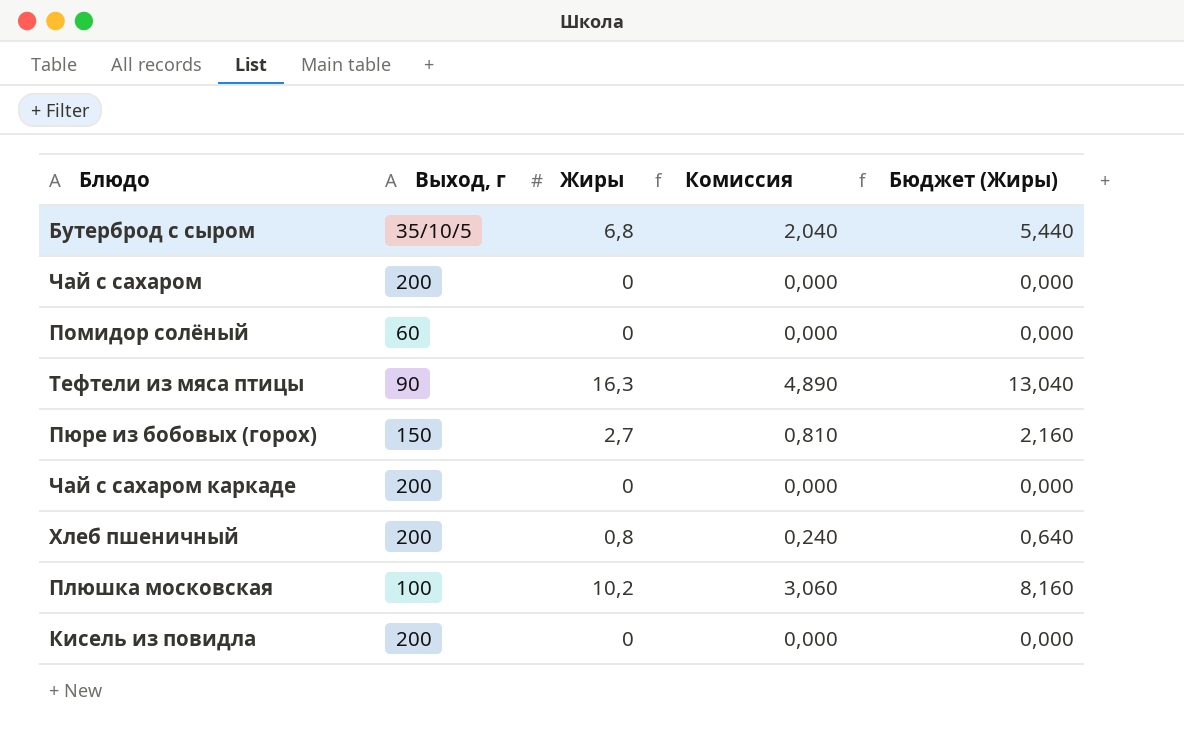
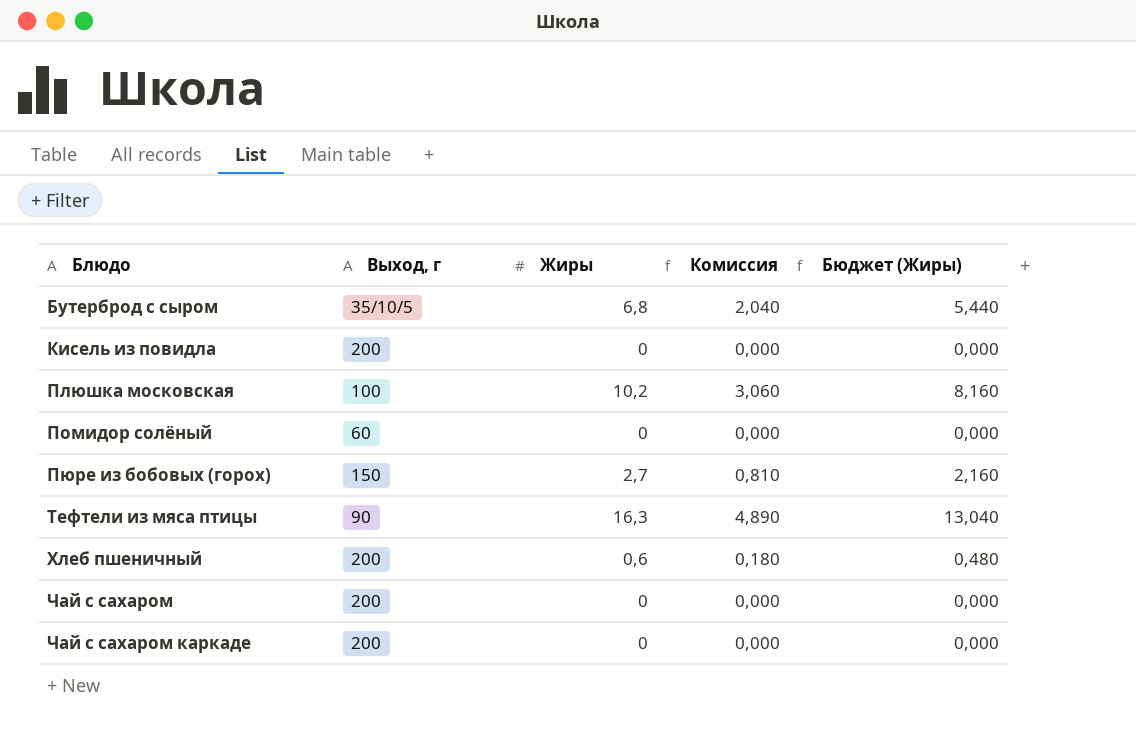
row order: none -> Блюдо ascending
Хлеб пшеничный | Жиры: 0,8 -> 0,6
Хлеб пшеничный | Комиссия: 0,240 -> 0,180
Хлеб пшеничный | Бюджет (Жиры): 0,640 -> 0,480

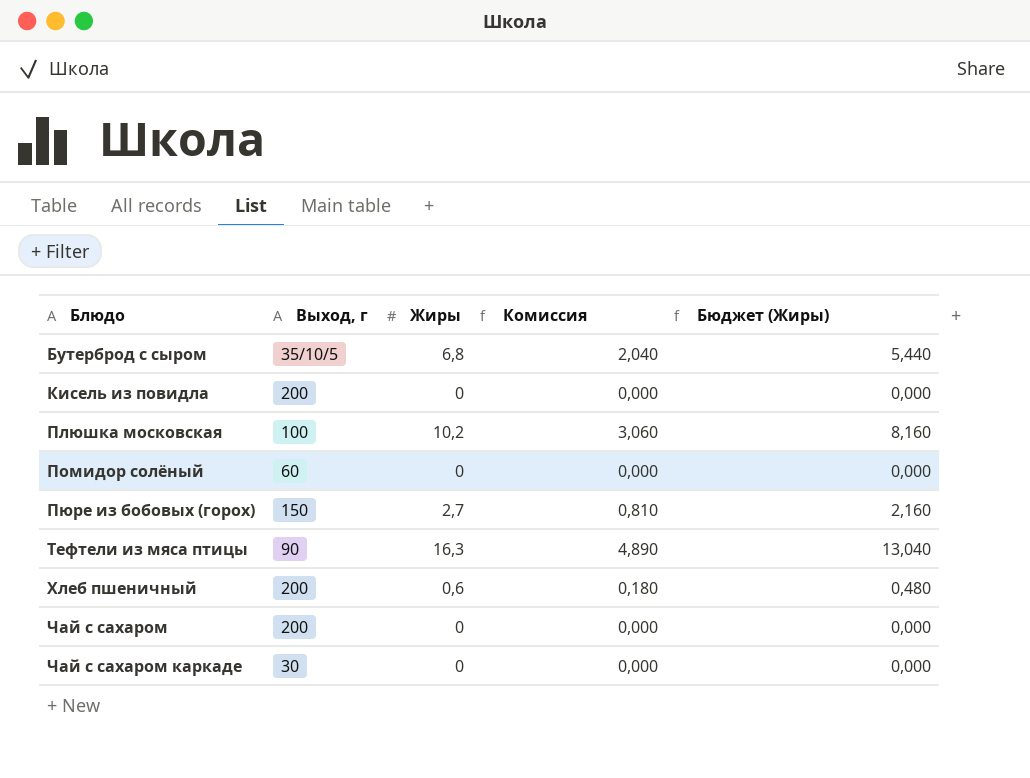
Чай с сахаром каркаде | Выход, г: 200 -> 30

